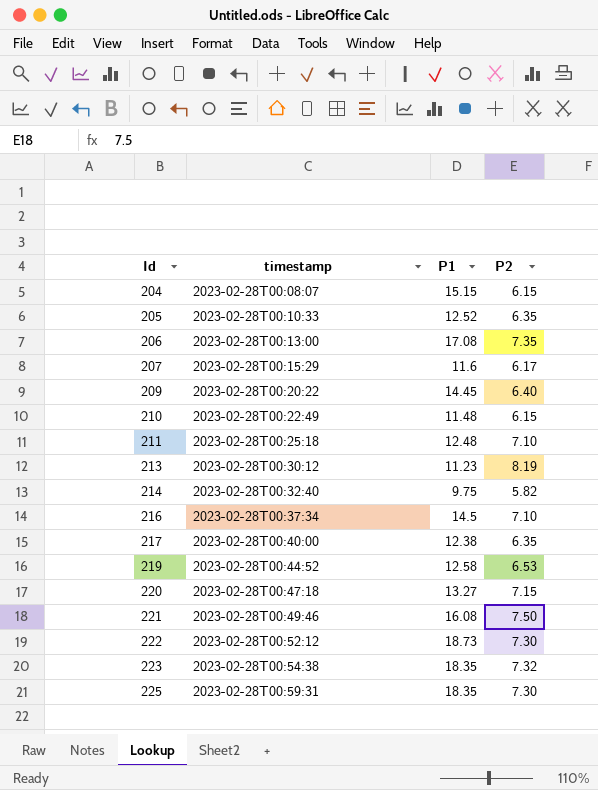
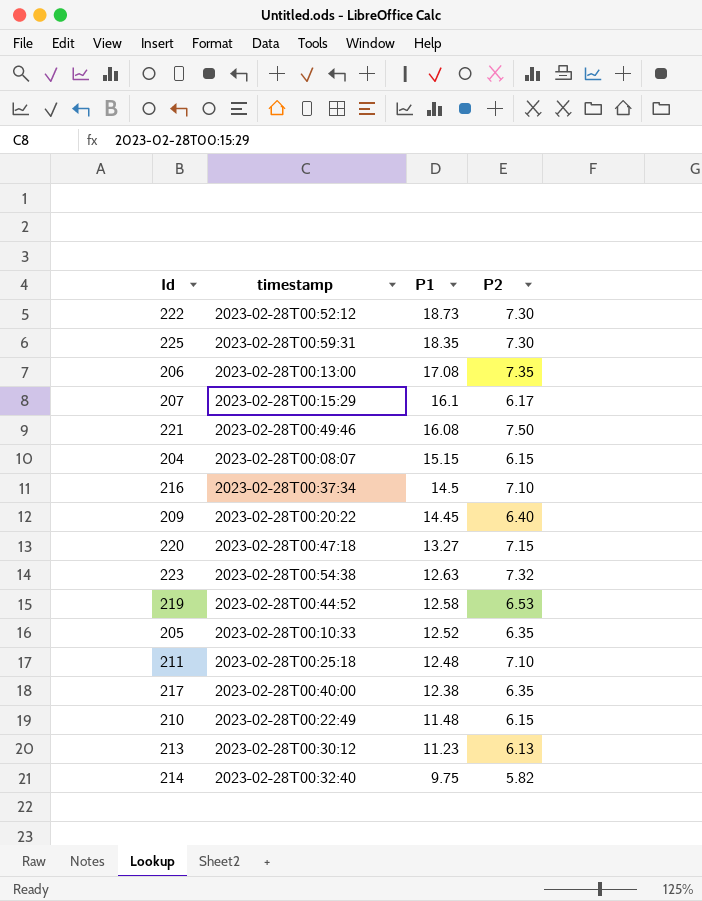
row order: Id ascending -> P1 descending
207 | P1: 11.6 -> 16.1
223 | P1: 18.35 -> 12.63
213 | P2: 8.19 -> 6.13

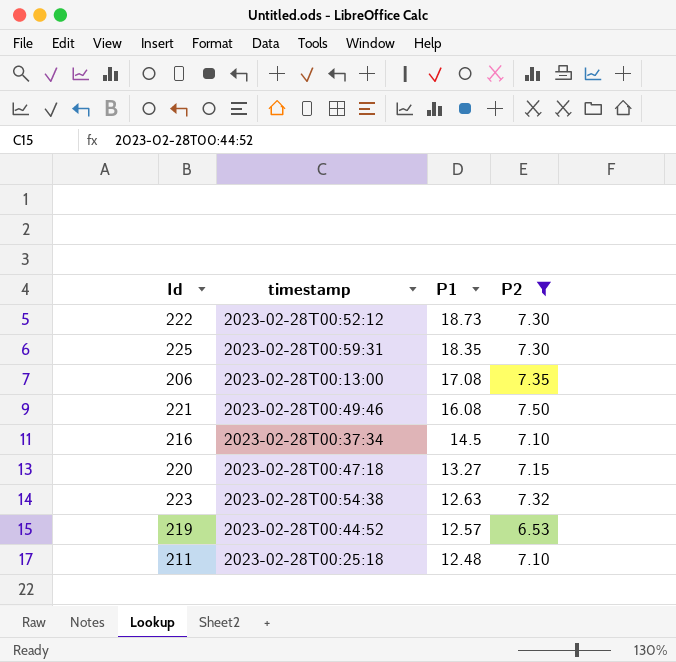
filter: none -> P2 >= 6.53
219 | P1: 12.58 -> 12.57

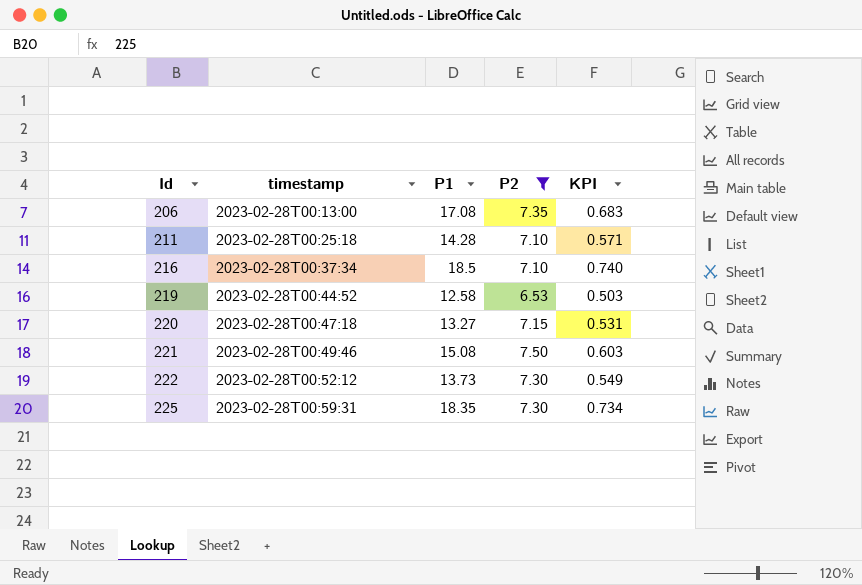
row order: P1 descending -> Id ascending
column KPI | formula: none -> [P1] * 0.04
row 223: 2023-02-28T00:54:38 | 12.63 | 7.32 -> none
211 | P1: 12.48 -> 14.28
216 | P1: 14.5 -> 18.5
219 | P1: 12.57 -> 12.58
221 | P1: 16.08 -> 15.08
222 | P1: 18.73 -> 13.73

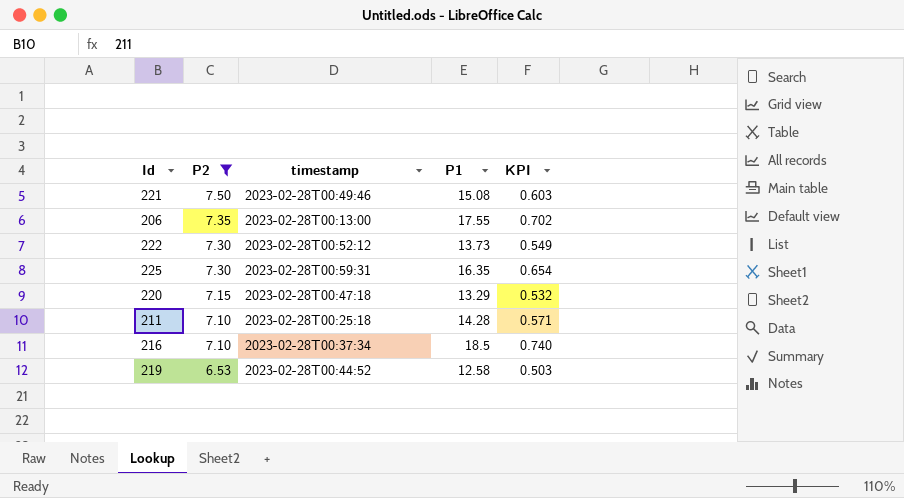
row order: Id ascending -> P2 descending
column P2 | position: 4 -> 2
206 | P1: 17.08 -> 17.55
206 | KPI: 0.683 -> 0.702
225 | P1: 18.35 -> 16.35
225 | KPI: 0.734 -> 0.654
220 | P1: 13.27 -> 13.29
220 | KPI: 0.531 -> 0.532

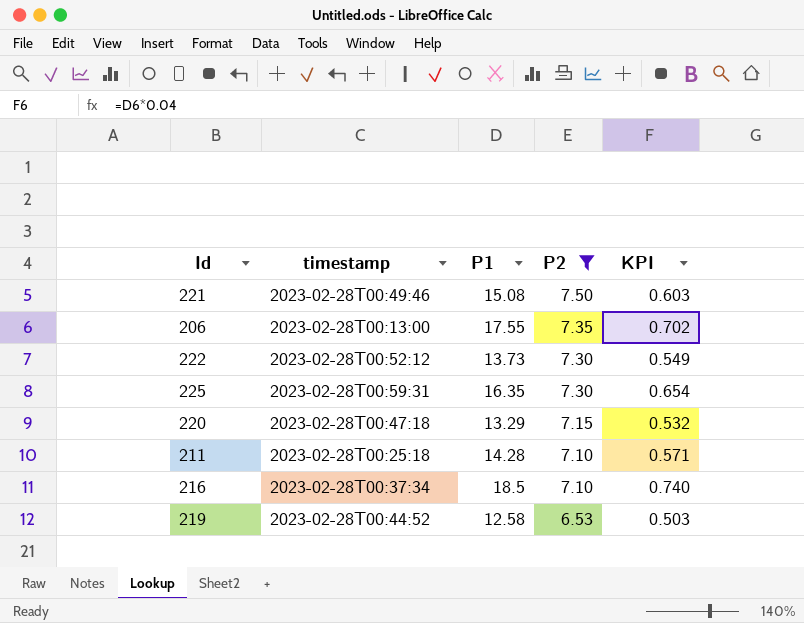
column P2 | position: 2 -> 4

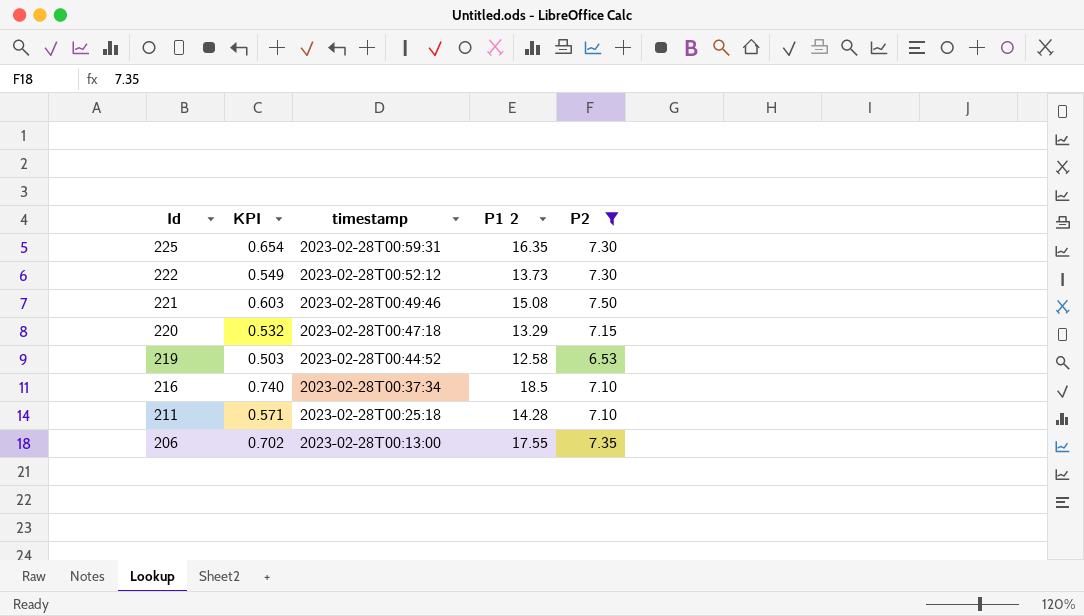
row order: P2 descending -> Id descending
column KPI | position: 5 -> 2
column name: P1 -> P1 2

